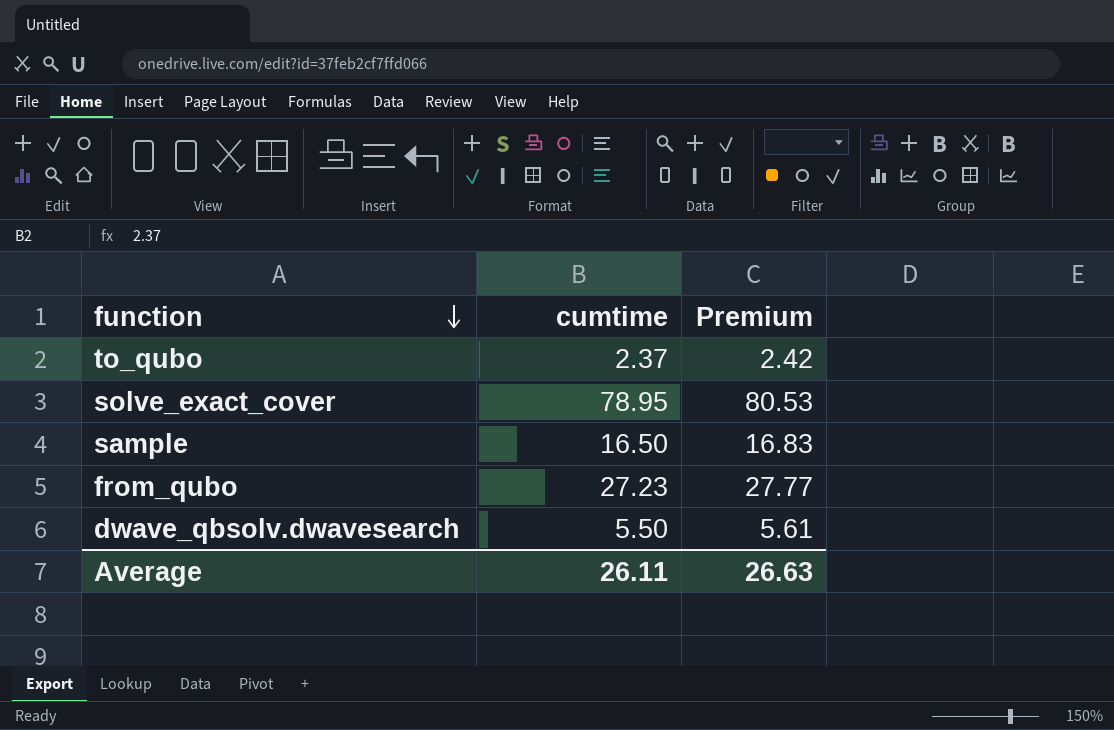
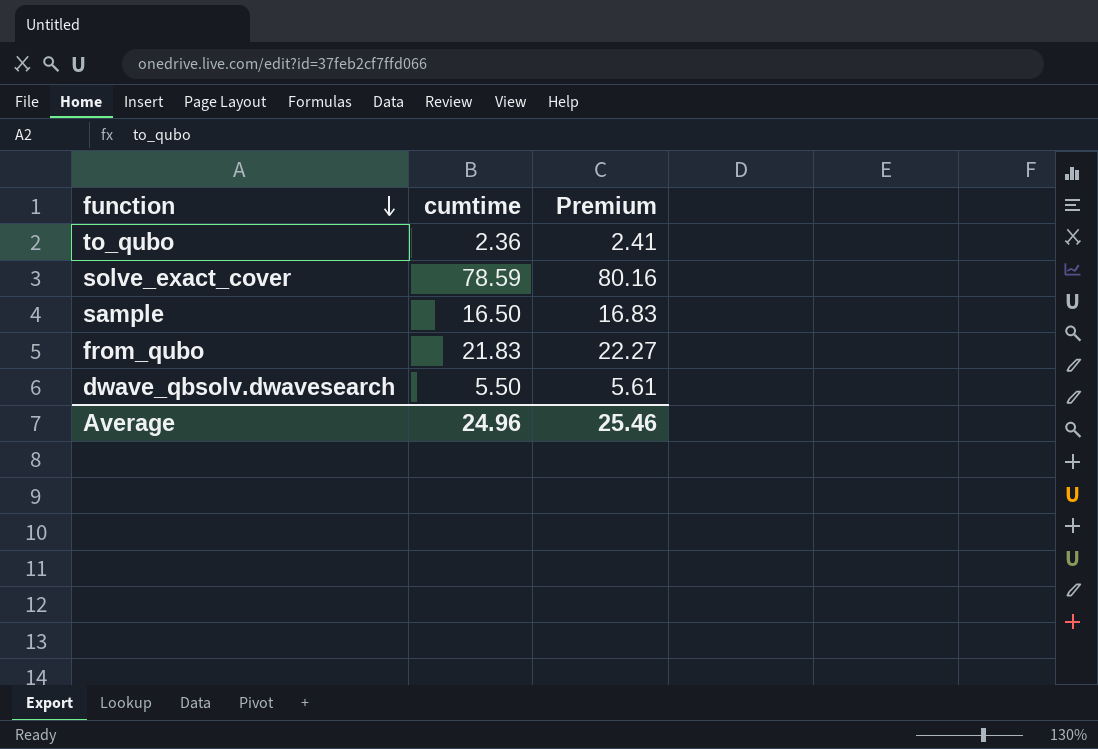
to_qubo | cumtime: 2.37 -> 2.36
to_qubo | Premium: 2.42 -> 2.41
solve_exact_cover | cumtime: 78.95 -> 78.59
solve_exact_cover | Premium: 80.53 -> 80.16
from_qubo | cumtime: 27.23 -> 21.83
from_qubo | Premium: 27.77 -> 22.27
Average | cumtime: 26.11 -> 24.96
Average | Premium: 26.63 -> 25.46

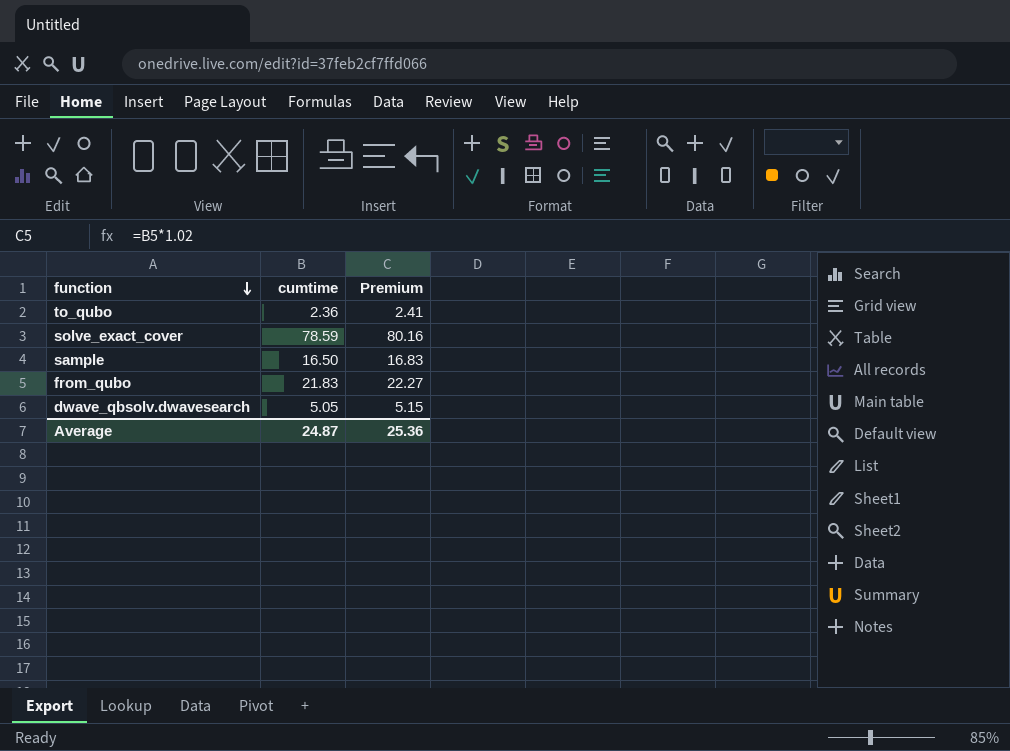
dwave_qbsolv.dwavesearch | cumtime: 5.50 -> 5.05
dwave_qbsolv.dwavesearch | Premium: 5.61 -> 5.15
Average | cumtime: 24.96 -> 24.87
Average | Premium: 25.46 -> 25.36

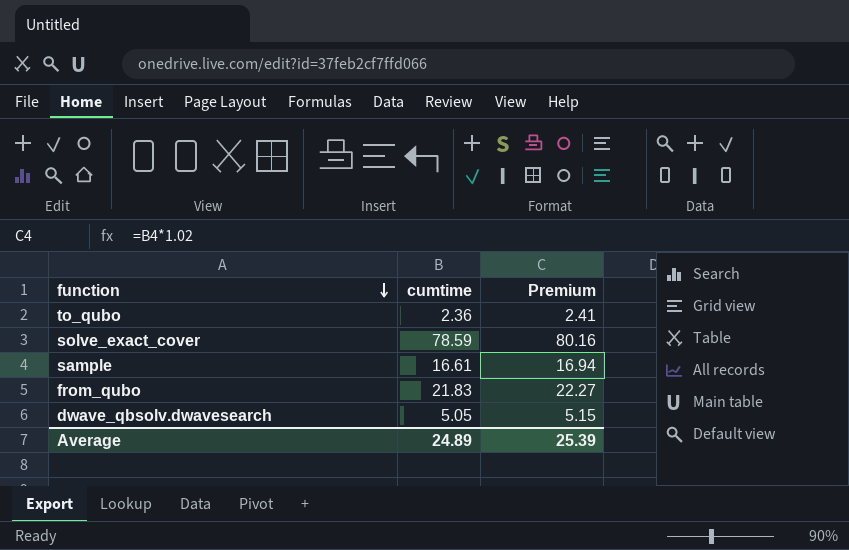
sample | cumtime: 16.50 -> 16.61
sample | Premium: 16.83 -> 16.94
Average | cumtime: 24.87 -> 24.89
Average | Premium: 25.36 -> 25.39

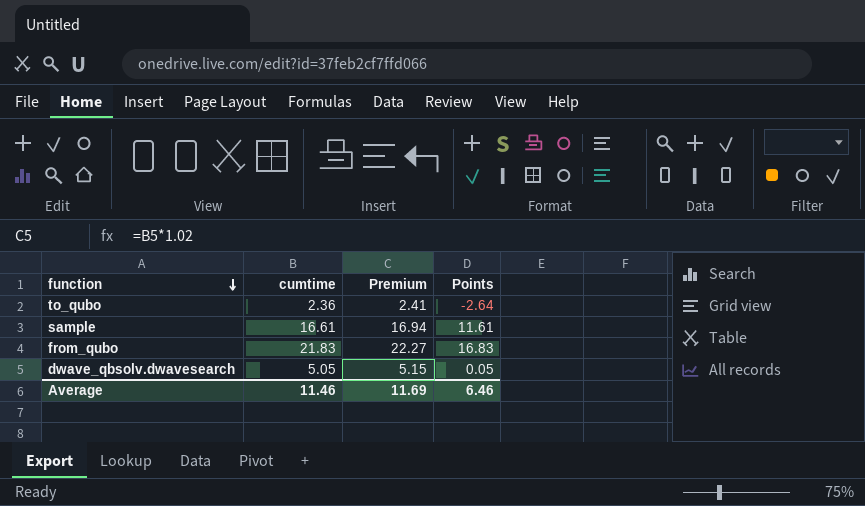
column Points | formula: none -> [cumtime] - 5
row solve_exact_cover: 78.59 | 80.16 -> none
Average | cumtime: 24.89 -> 11.46
Average | Premium: 25.39 -> 11.69

